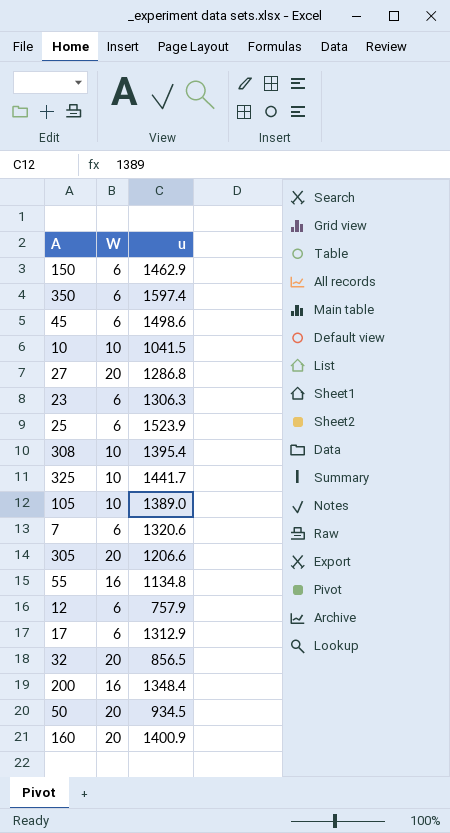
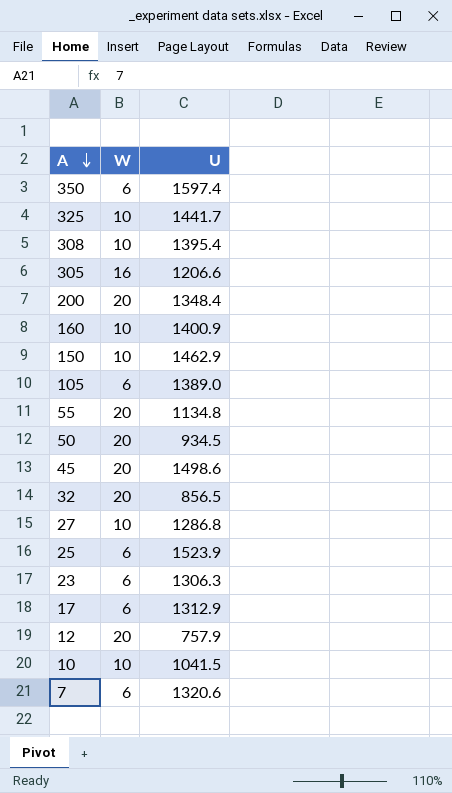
row order: none -> A descending
column name: u -> U
305 | W: 20 -> 16
200 | W: 16 -> 20
160 | W: 20 -> 10
150 | W: 6 -> 10
105 | W: 10 -> 6
55 | W: 16 -> 20
45 | W: 6 -> 20
27 | W: 20 -> 10
12 | W: 6 -> 20

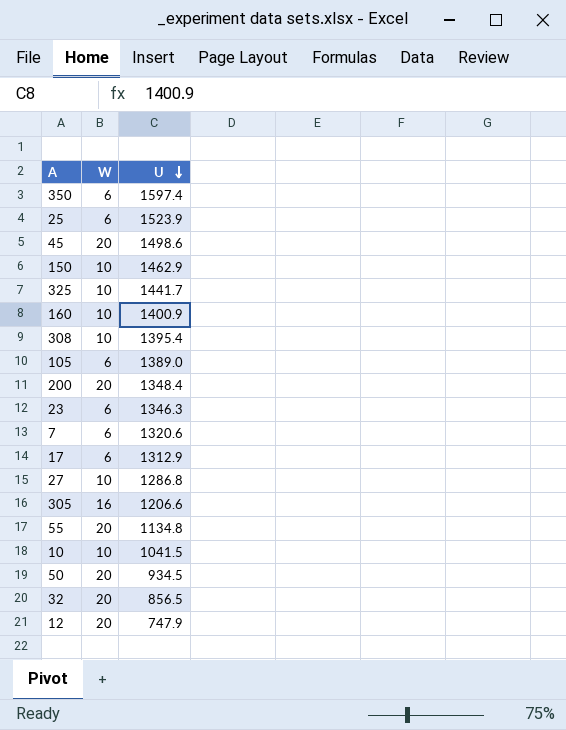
row order: A descending -> U descending
23 | U: 1306.3 -> 1346.3
12 | U: 757.9 -> 747.9

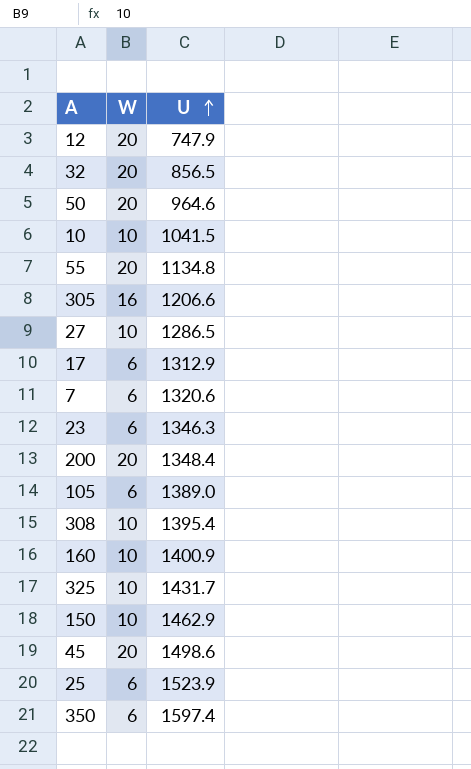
row order: U descending -> U ascending
50 | U: 934.5 -> 964.6
27 | U: 1286.8 -> 1286.5
325 | U: 1441.7 -> 1431.7

